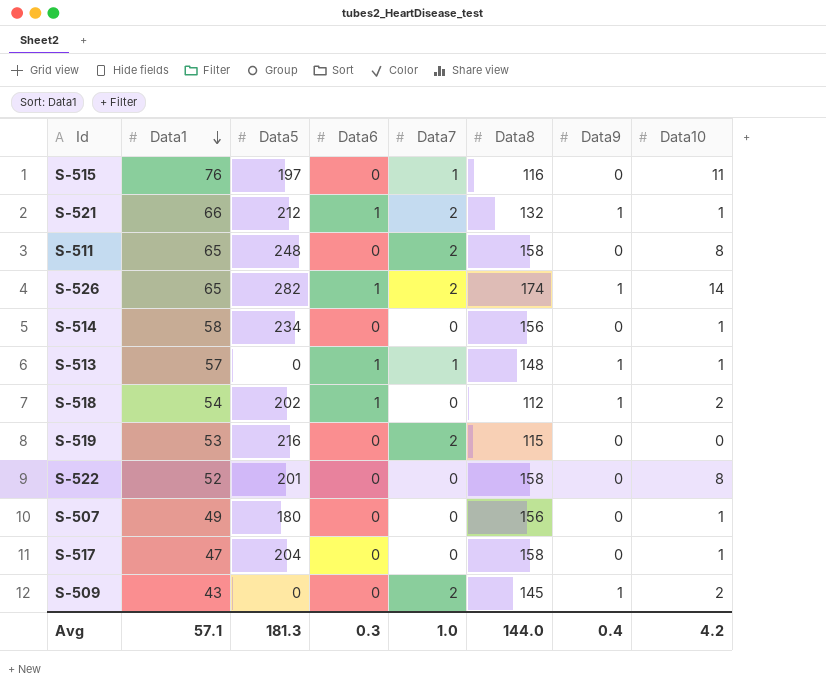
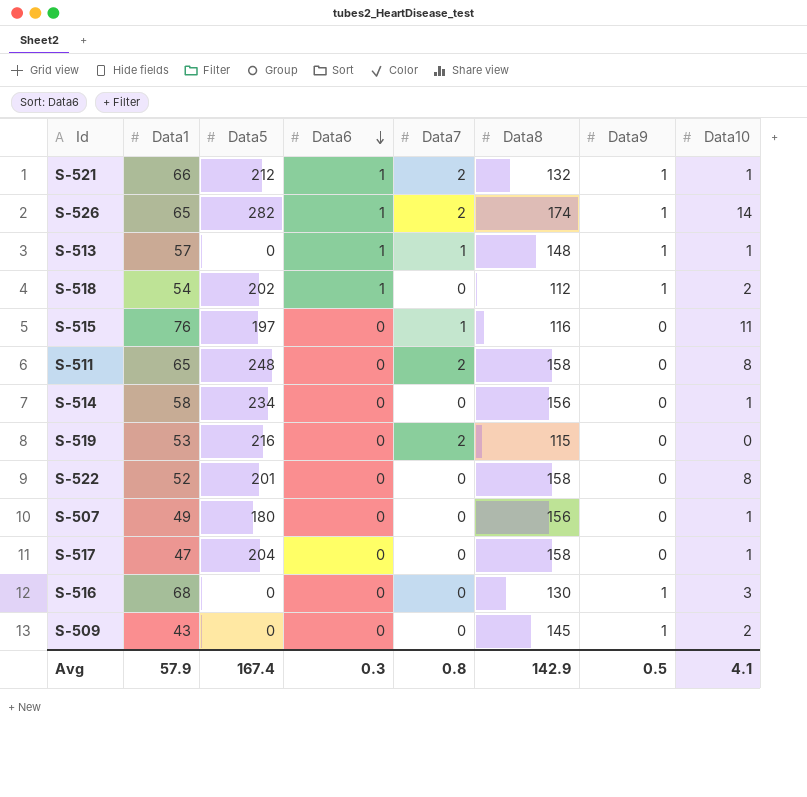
row order: Data1 descending -> Data6 descending
row S-516: none -> 68 | 0 | 0 | 0 | 130 | 1 | 3
S-509 | Data7: 2 -> 0
Avg | Data1: 57.1 -> 57.9
Avg | Data5: 181.3 -> 167.4
Avg | Data7: 1.0 -> 0.8
Avg | Data8: 144.0 -> 142.9
Avg | Data9: 0.4 -> 0.5
Avg | Data10: 4.2 -> 4.1

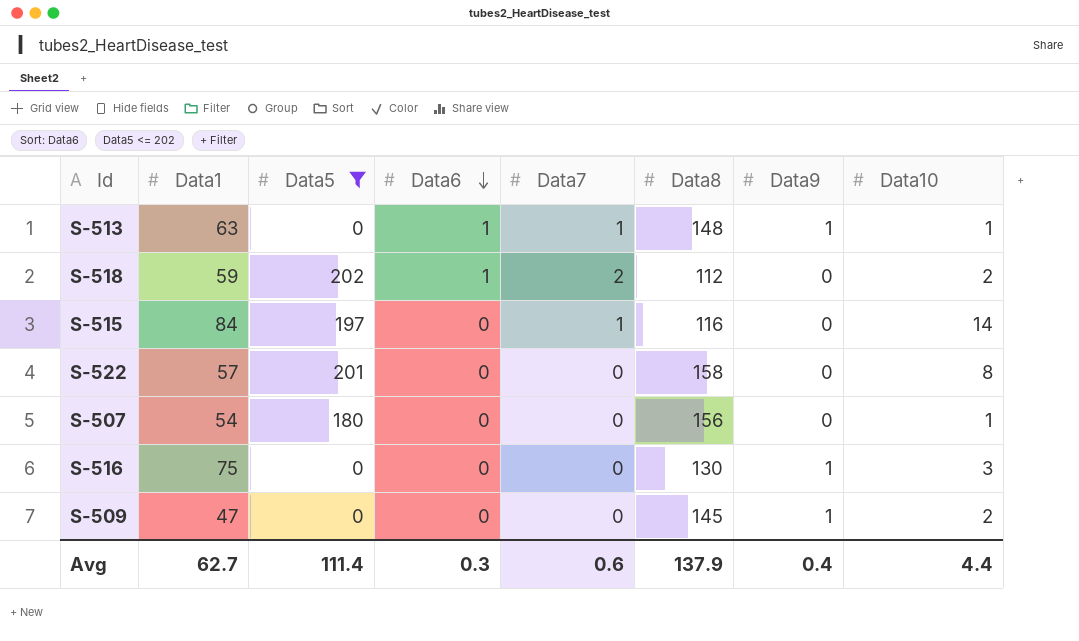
filter: none -> Data5 <= 202
S-513 | Data1: 57 -> 63
S-518 | Data1: 54 -> 59
S-518 | Data7: 0 -> 2
S-518 | Data9: 1 -> 0
S-515 | Data1: 76 -> 84
S-515 | Data10: 11 -> 14
S-522 | Data1: 52 -> 57
S-507 | Data1: 49 -> 54
S-516 | Data1: 68 -> 75
S-509 | Data1: 43 -> 47
Avg | Data1: 57.9 -> 62.7
Avg | Data5: 167.4 -> 111.4
Avg | Data7: 0.8 -> 0.6
Avg | Data8: 142.9 -> 137.9
Avg | Data9: 0.5 -> 0.4
Avg | Data10: 4.1 -> 4.4

